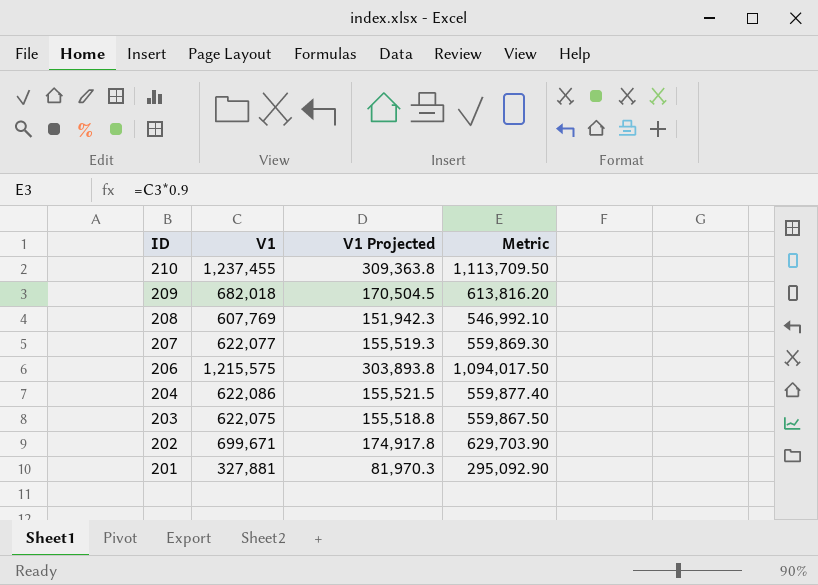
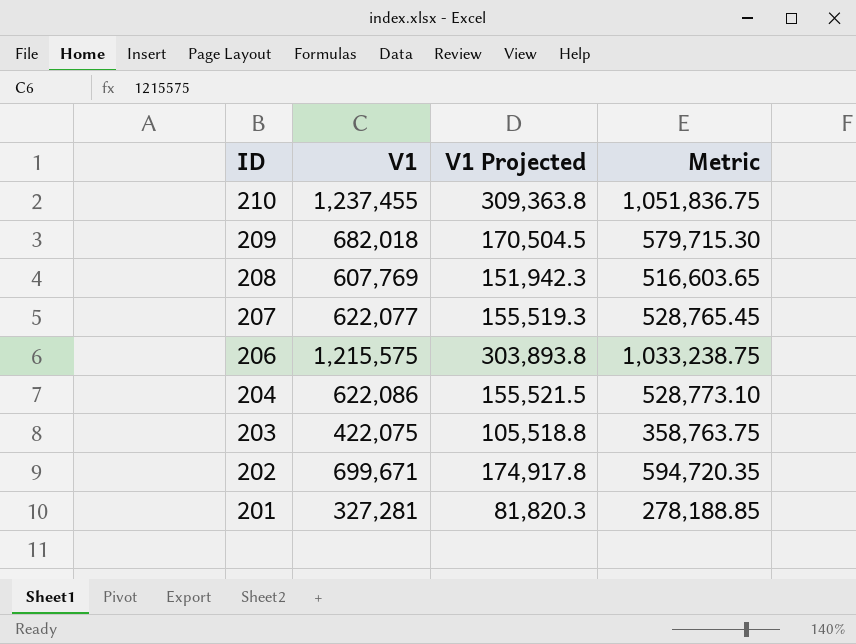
column Metric | formula: [V1] * 0.9 -> [V1] * 0.85
203 | V1: 622,075 -> 422,075
203 | V1 Projected: 155,518.8 -> 105,518.8
201 | V1: 327,881 -> 327,281
201 | V1 Projected: 81,970.3 -> 81,820.3

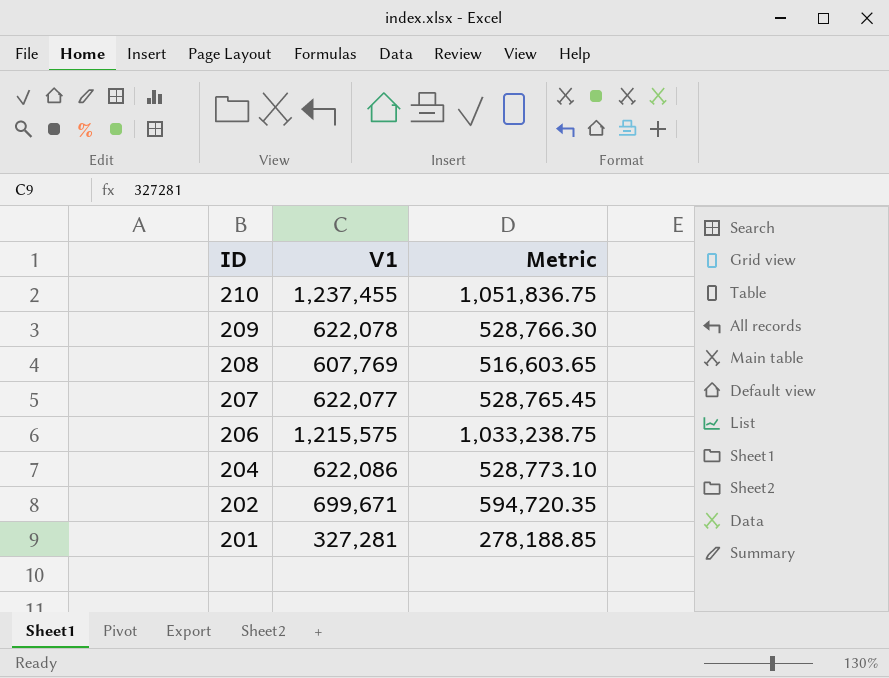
column V1 Projected | formula: [V1] * 0.25 -> none
row 203: 422,075 | 105,518.8 | 358,763.75 -> none
209 | V1: 682,018 -> 622,078
209 | Metric: 579,715.30 -> 528,766.30

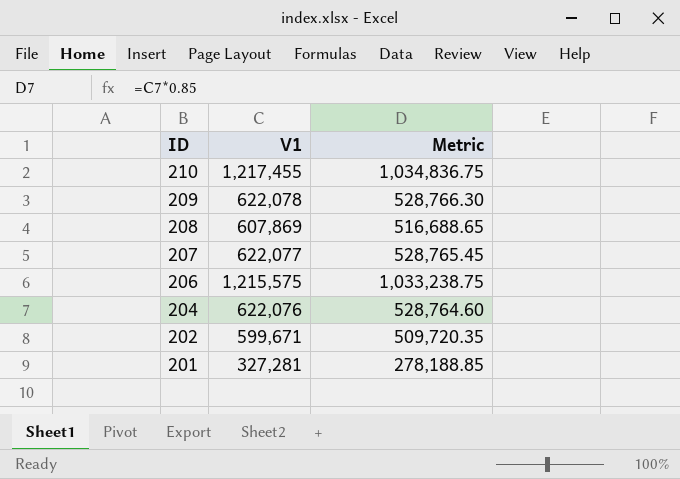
210 | V1: 1,237,455 -> 1,217,455
210 | Metric: 1,051,836.75 -> 1,034,836.75
208 | V1: 607,769 -> 607,869
208 | Metric: 516,603.65 -> 516,688.65
204 | V1: 622,086 -> 622,076
204 | Metric: 528,773.10 -> 528,764.60
202 | V1: 699,671 -> 599,671
202 | Metric: 594,720.35 -> 509,720.35

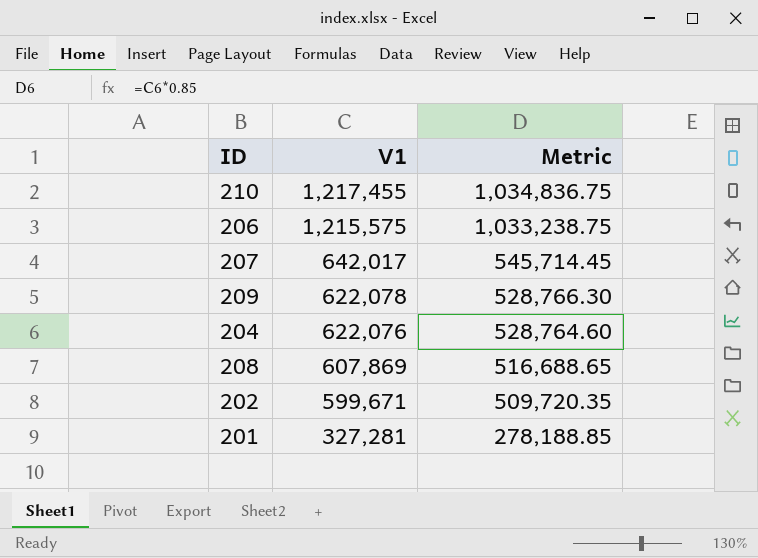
row order: ID descending -> V1 descending
207 | V1: 622,077 -> 642,017
207 | Metric: 528,765.45 -> 545,714.45

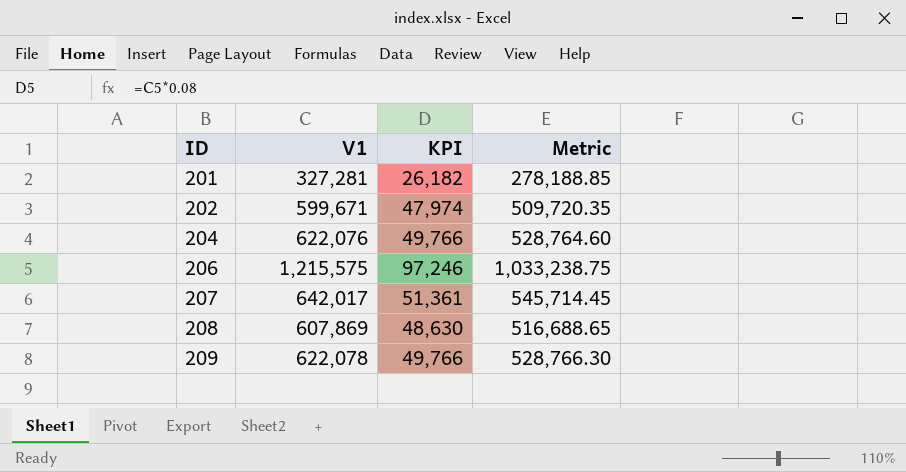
row order: V1 descending -> ID ascending
column KPI | formula: none -> [V1] * 0.08
row 210: 1,217,455 | 1,034,836.75 -> none

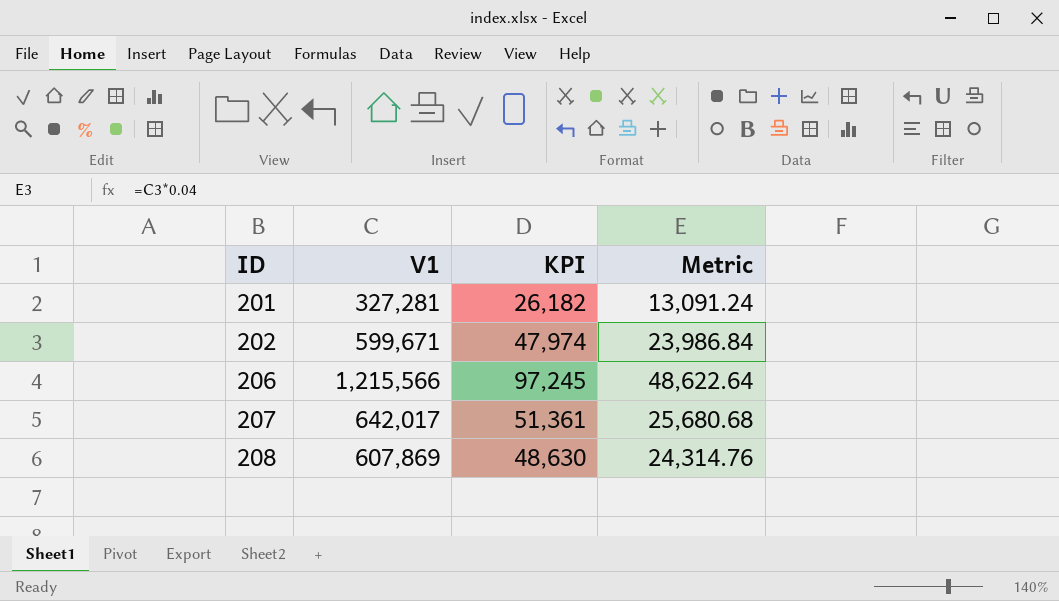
column Metric | formula: [V1] * 0.85 -> [V1] * 0.04
row 204: 622,076 | 49,766 | 528,764.60 -> none
row 209: 622,078 | 49,766 | 528,766.30 -> none
206 | V1: 1,215,575 -> 1,215,566
206 | KPI: 97,246 -> 97,245

